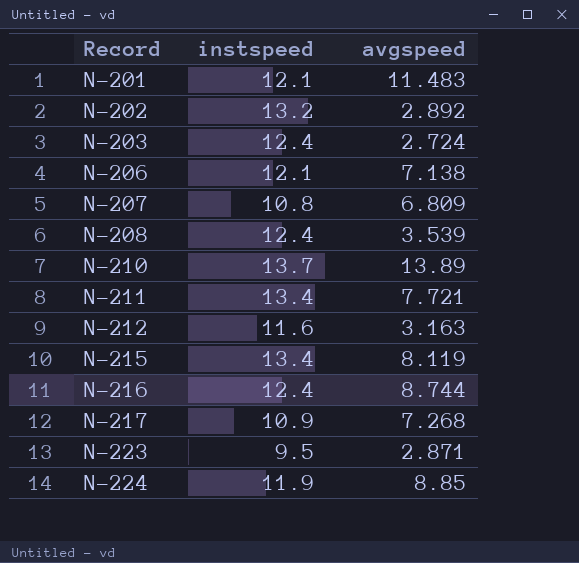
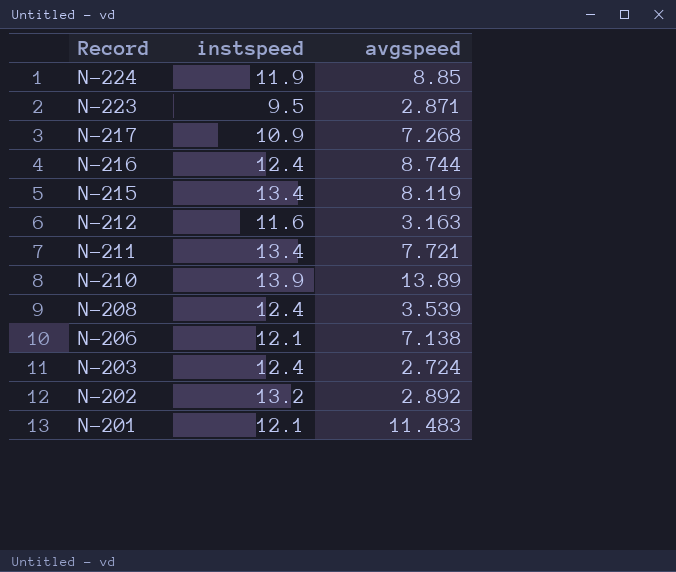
row order: Record ascending -> Record descending
row N-207: 10.8 | 6.809 -> none
N-210 | instspeed: 13.7 -> 13.9

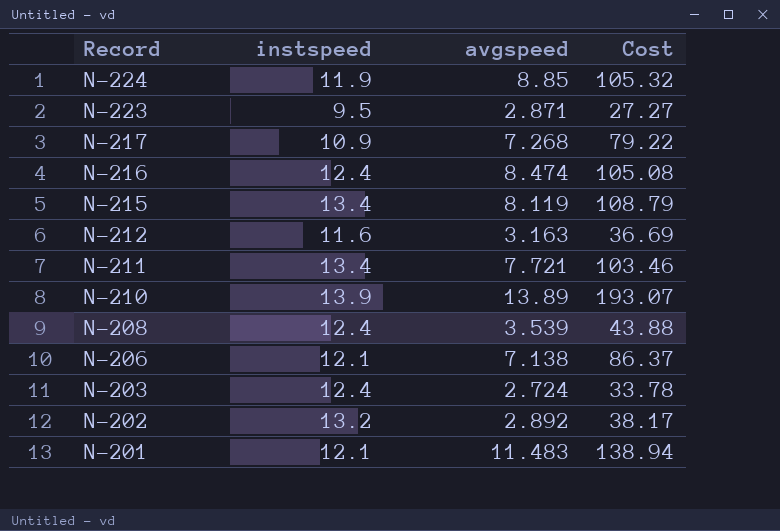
column Cost | formula: none -> [instspeed] * [avgspeed]
N-216 | avgspeed: 8.744 -> 8.474

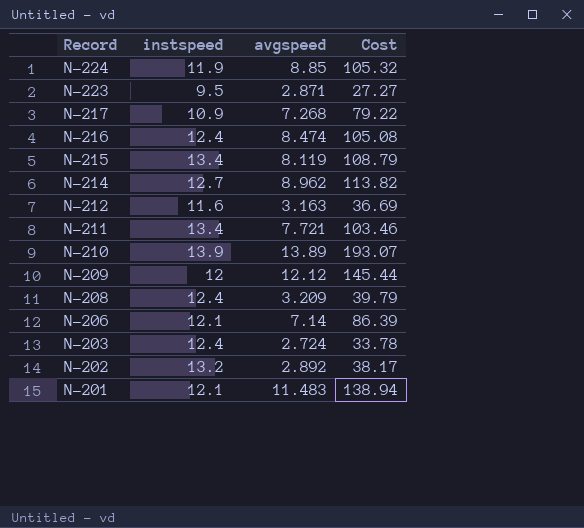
row N-214: none -> 12.7 | 8.962 | 113.82
row N-209: none -> 12 | 12.12 | 145.44
N-208 | avgspeed: 3.539 -> 3.209
N-208 | Cost: 43.88 -> 39.79
N-206 | avgspeed: 7.138 -> 7.14
N-206 | Cost: 86.37 -> 86.39

